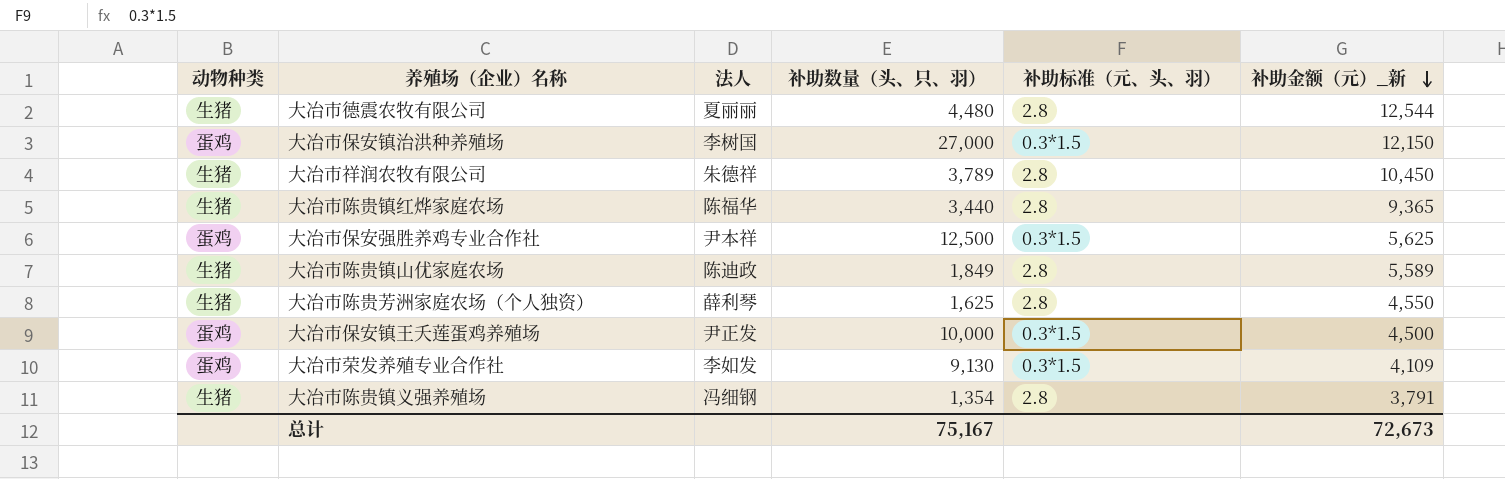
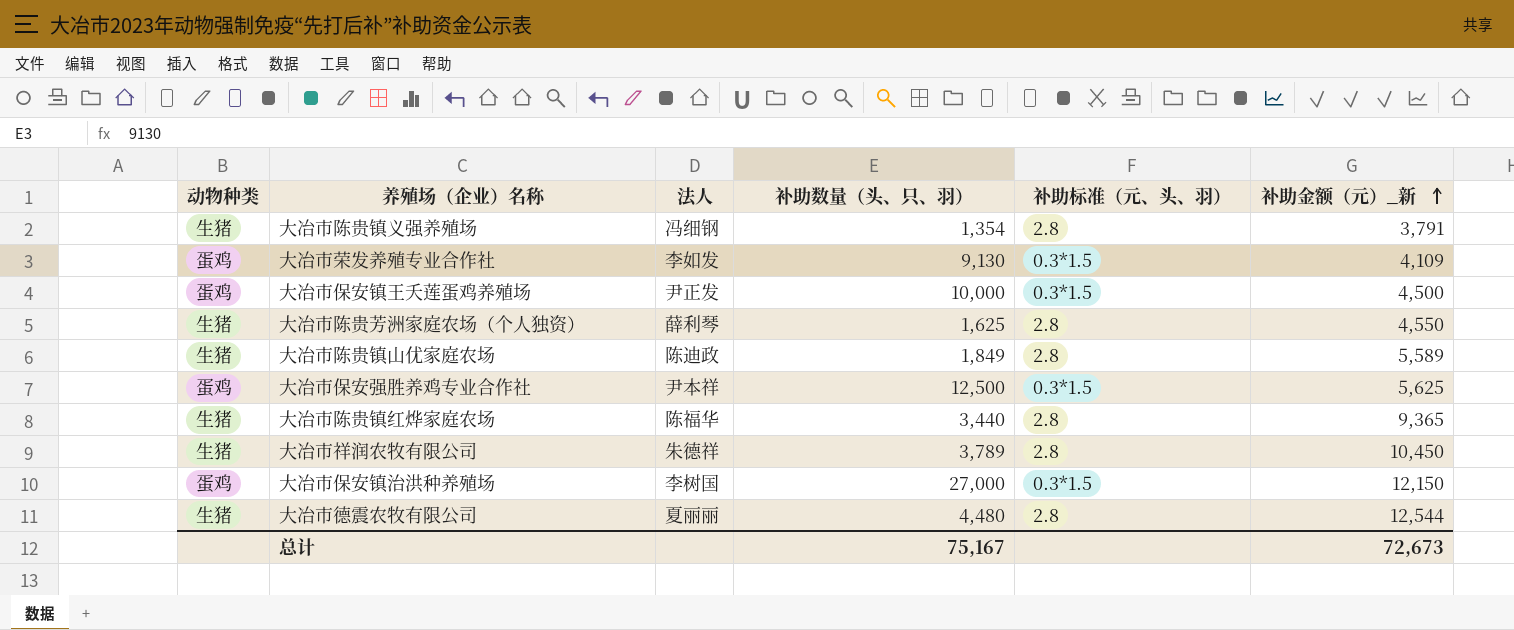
row order: 补助金额（元）_新 descending -> 补助金额（元）_新 ascending

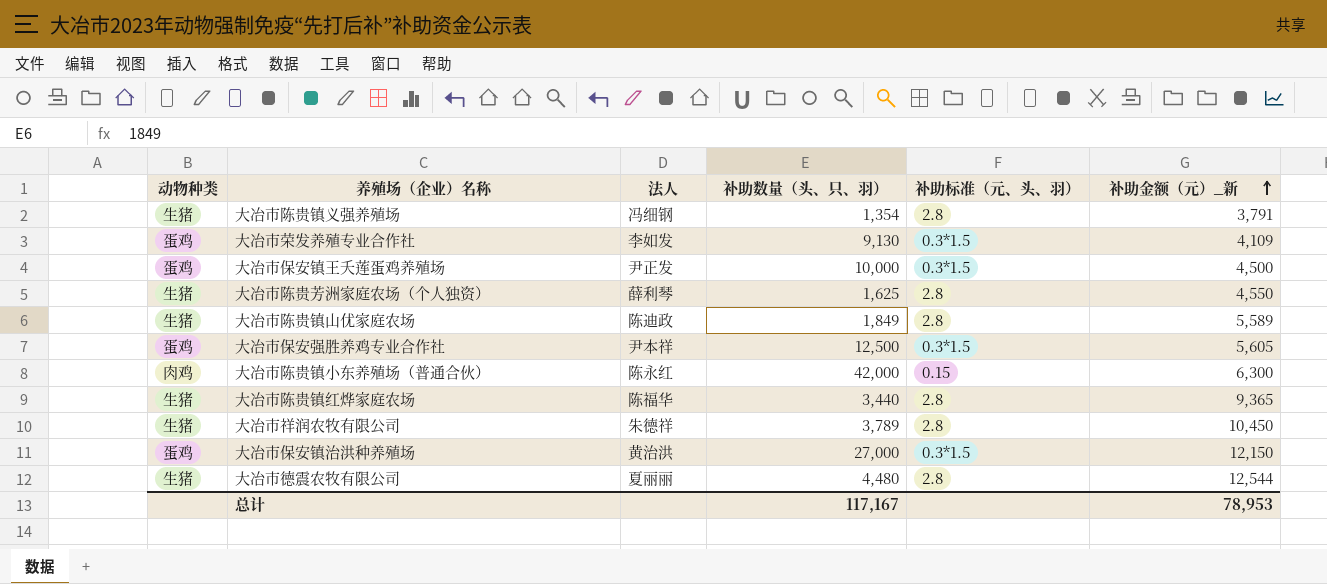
大冶市保安强胜养鸡专业合作社 | 补助金额（元）_新: 5,625 -> 5,605
row 大冶市陈贵镇小东养殖场（普通合伙）: none -> 肉鸡 | 陈永红 | 42,000 | 0.15 | 6,300
大冶市保安镇治洪种养殖场 | 法人: 李树国 -> 黄治洪
总计 | 补助数量（头、只、羽）: 75,167 -> 117,167
总计 | 补助金额（元）_新: 72,673 -> 78,953

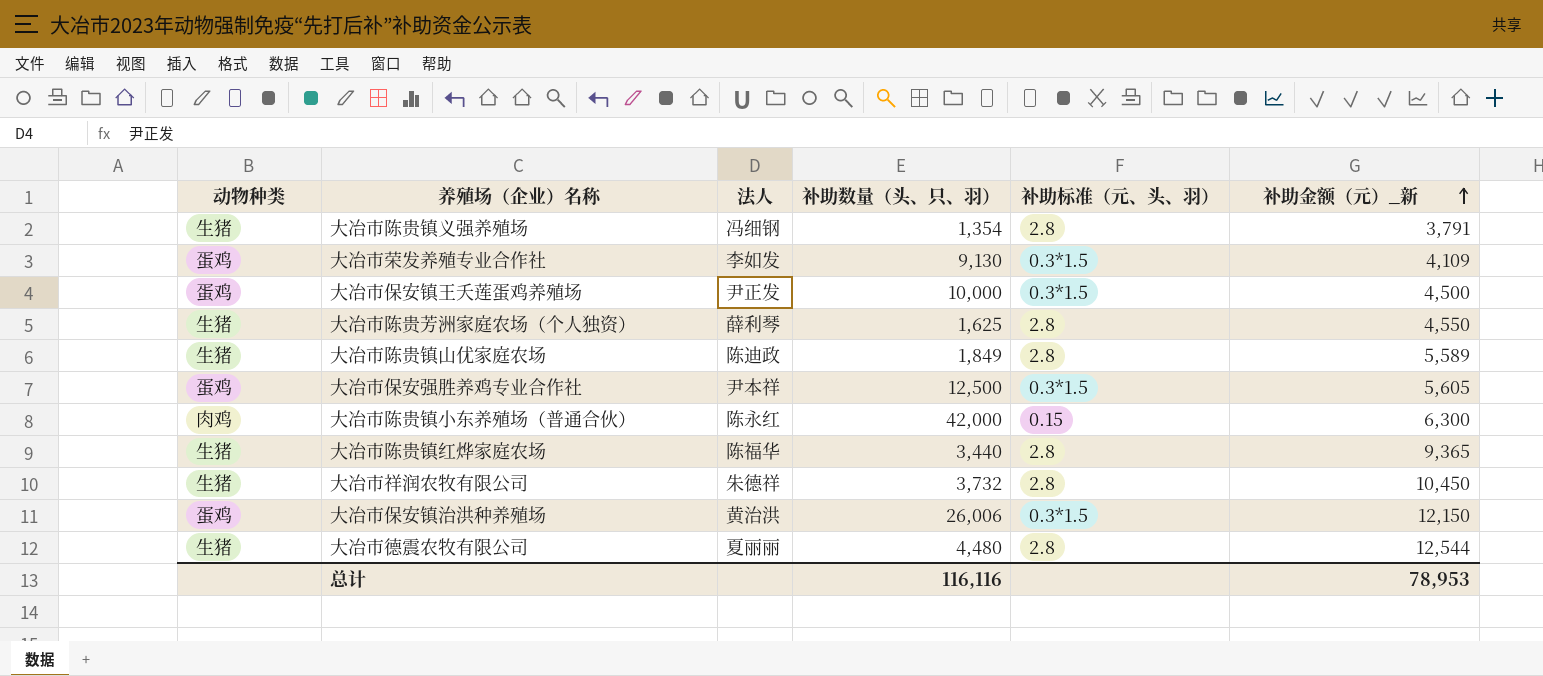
大冶市祥润农牧有限公司 | 补助数量（头、只、羽）: 3,789 -> 3,732
大冶市保安镇治洪种养殖场 | 补助数量（头、只、羽）: 27,000 -> 26,006
总计 | 补助数量（头、只、羽）: 117,167 -> 116,116

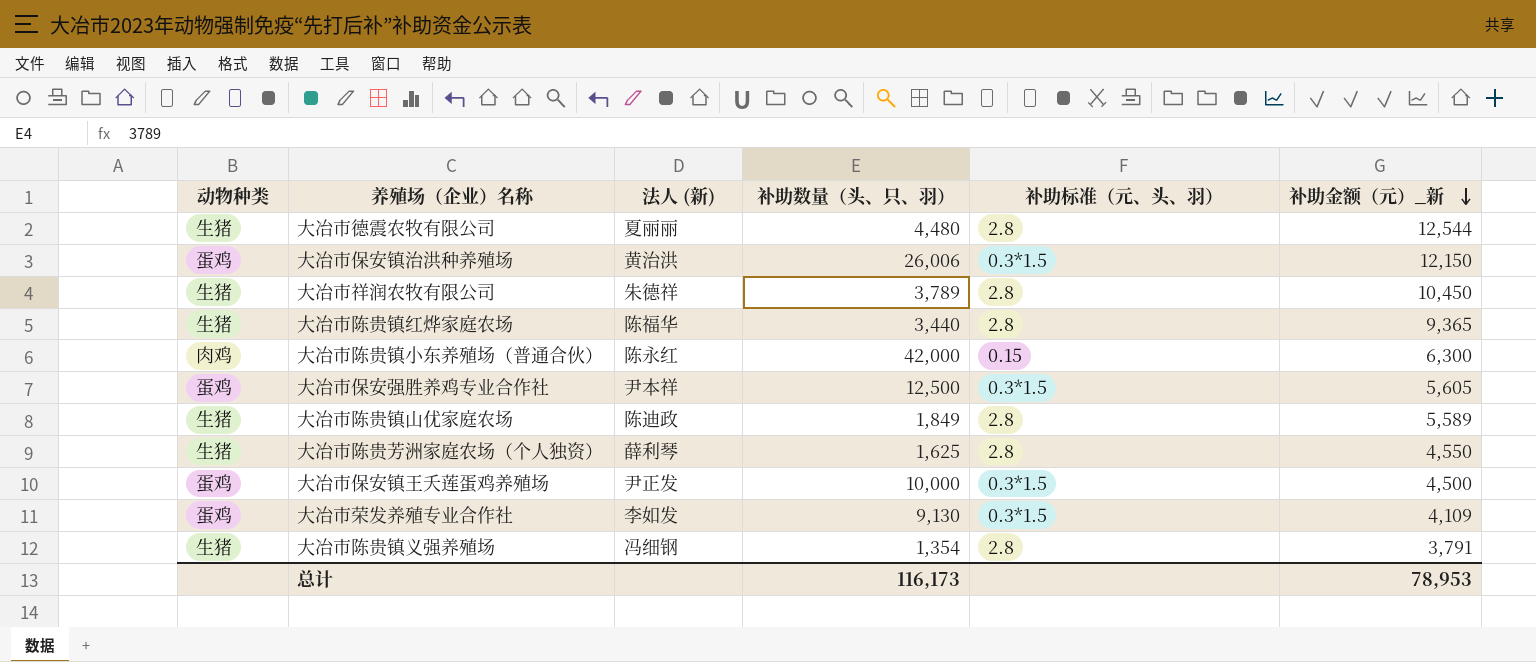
row order: 补助金额（元）_新 ascending -> 补助金额（元）_新 descending
column name: 法人 -> 法人 (新)
大冶市祥润农牧有限公司 | 补助数量（头、只、羽）: 3,732 -> 3,789
总计 | 补助数量（头、只、羽）: 116,116 -> 116,173

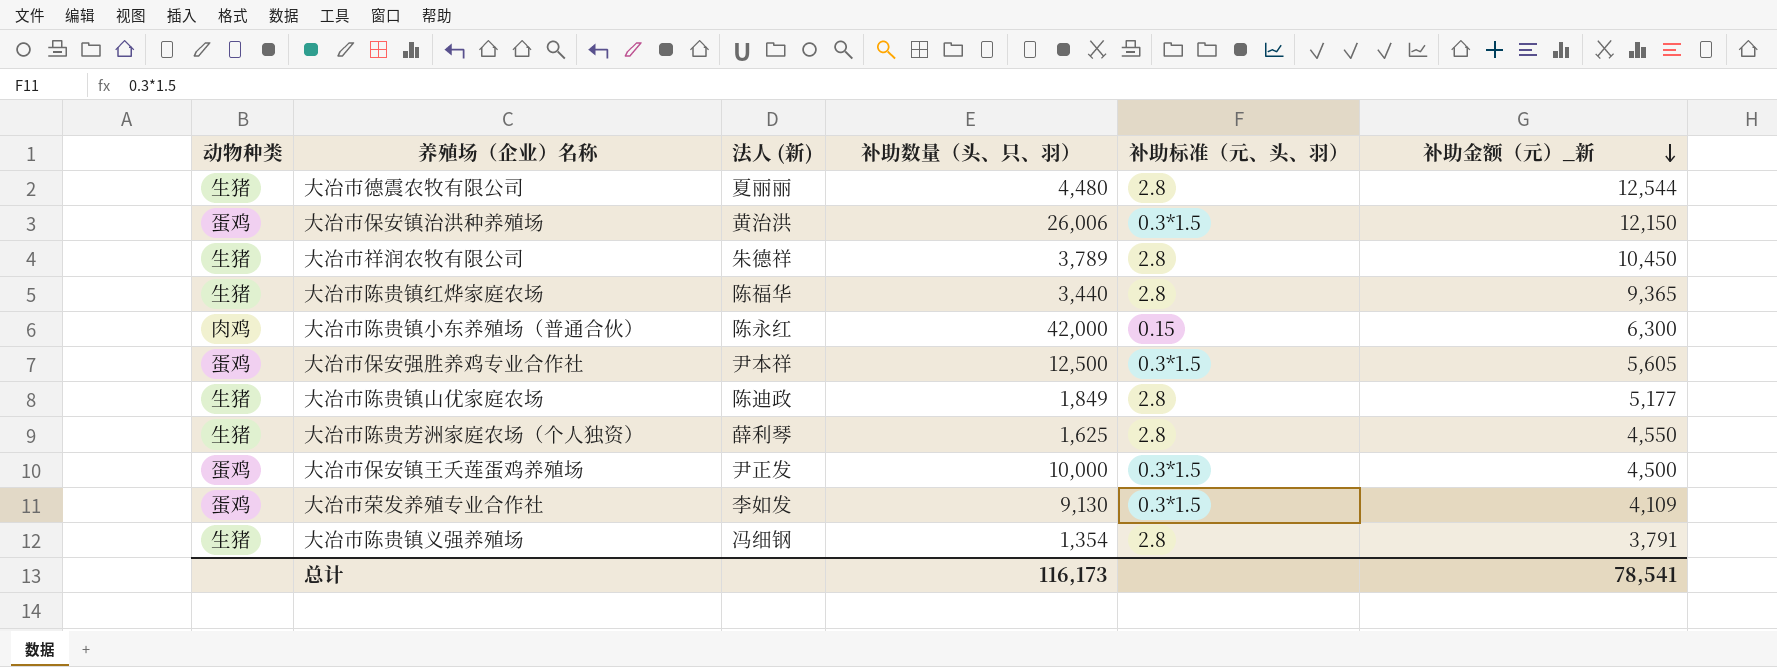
大冶市陈贵镇山优家庭农场 | 补助金额（元）_新: 5,589 -> 5,177
总计 | 补助金额（元）_新: 78,953 -> 78,541

